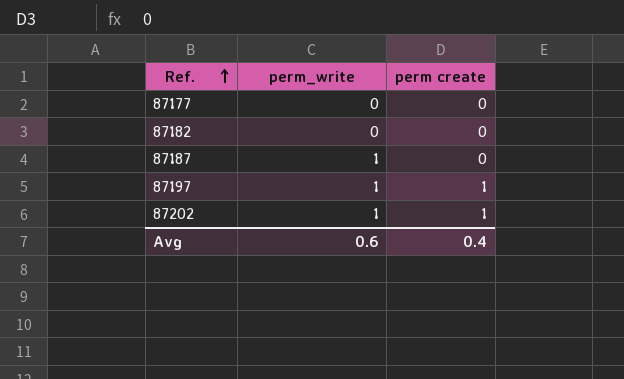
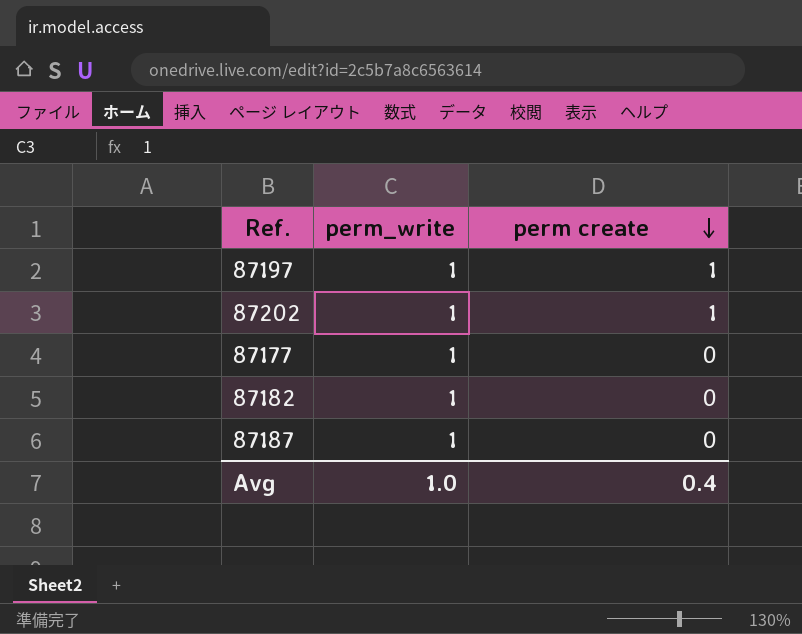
row order: Ref. ascending -> perm create descending
87177 | perm_write: 0 -> 1
87182 | perm_write: 0 -> 1
Avg | perm_write: 0.6 -> 1.0

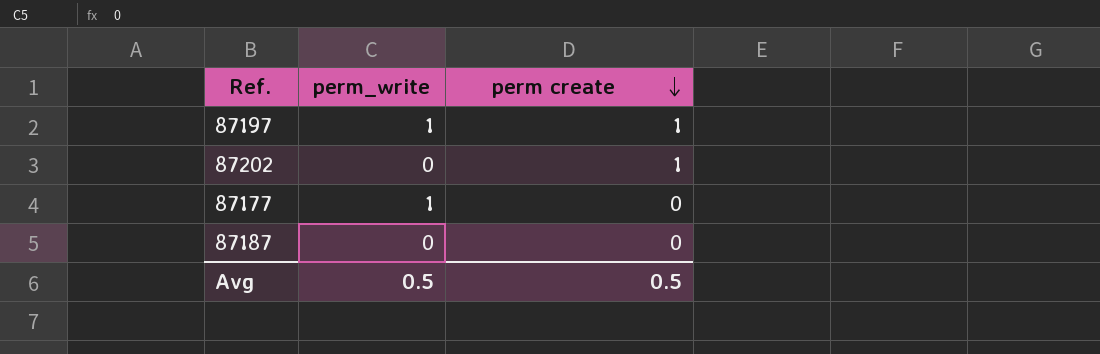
row 87182: 1 | 0 -> none
87202 | perm_write: 1 -> 0
87187 | perm_write: 1 -> 0
Avg | perm_write: 1.0 -> 0.5
Avg | perm create: 0.4 -> 0.5

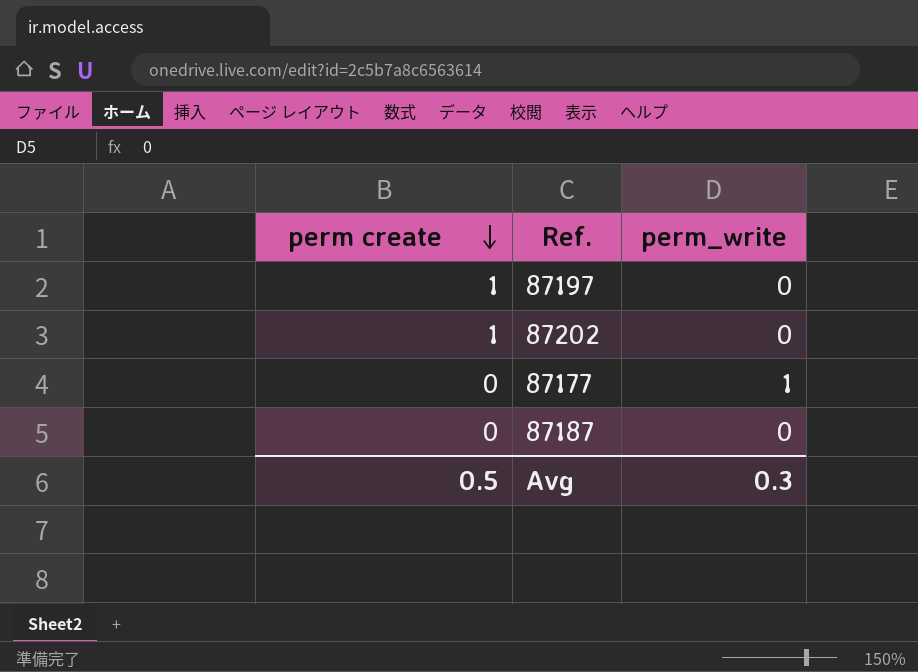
column perm create | position: 3 -> 1
87197 | perm_write: 1 -> 0
Avg | perm_write: 0.5 -> 0.3

